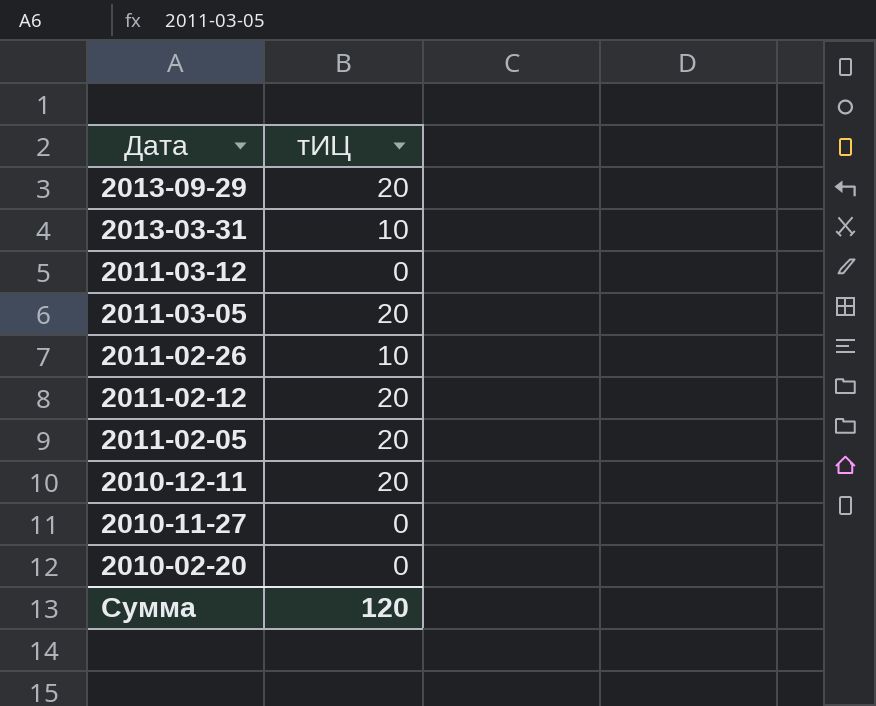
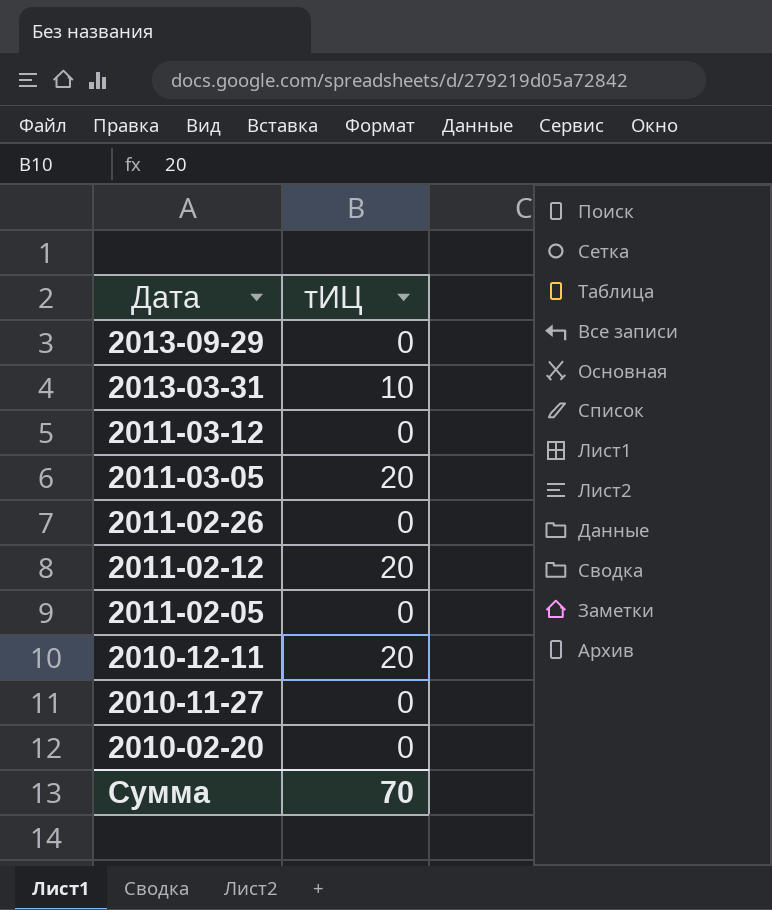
2013-09-29 | тИЦ: 20 -> 0
2011-02-26 | тИЦ: 10 -> 0
2011-02-05 | тИЦ: 20 -> 0
Сумма | тИЦ: 120 -> 70

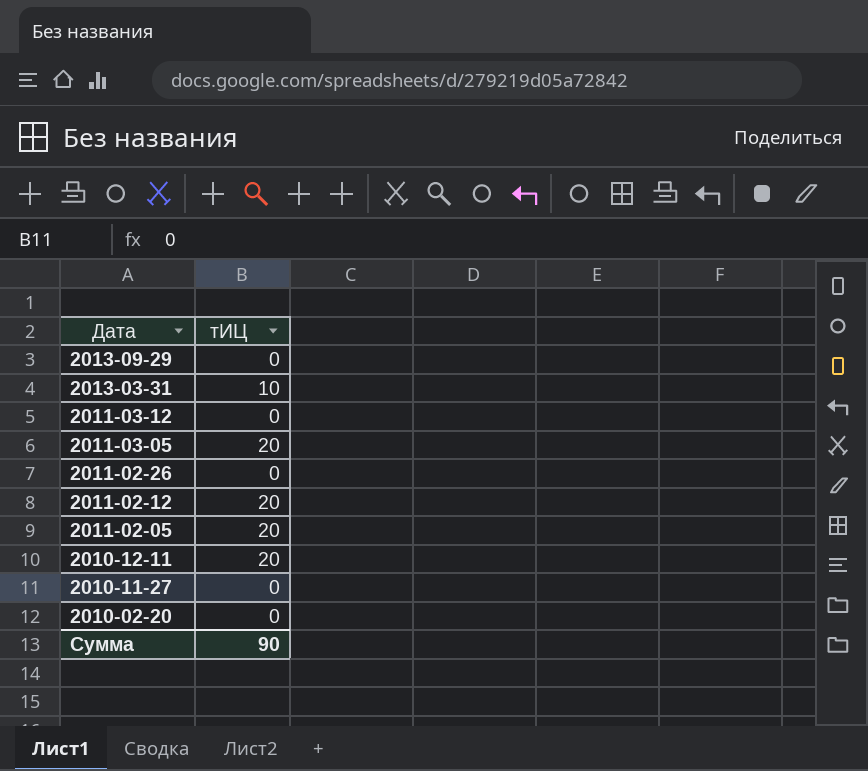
2011-02-05 | тИЦ: 0 -> 20
Сумма | тИЦ: 70 -> 90

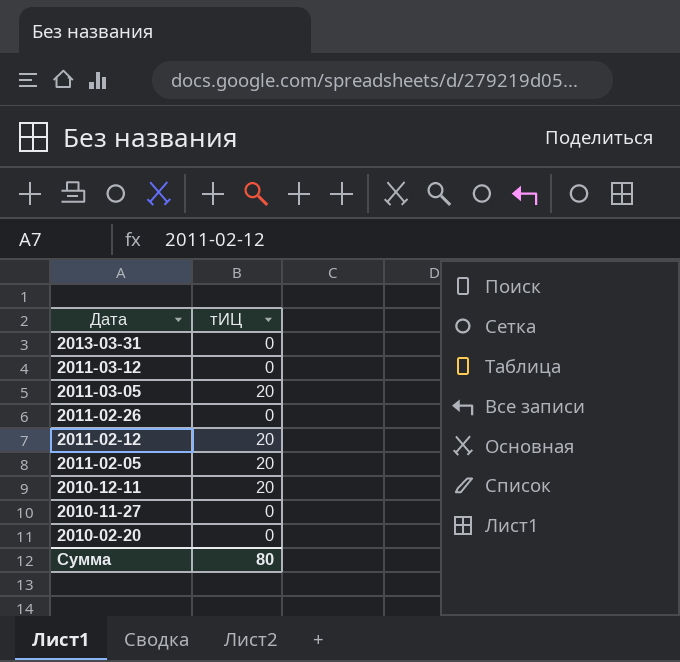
row 2013-09-29: 0 -> none
2013-03-31 | тИЦ: 10 -> 0
Сумма | тИЦ: 90 -> 80

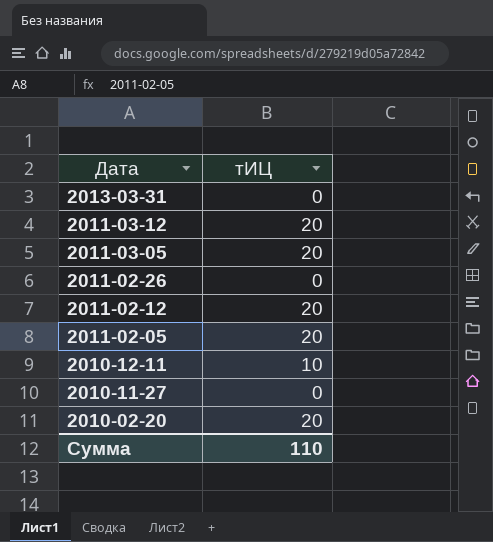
2011-03-12 | тИЦ: 0 -> 20
2010-12-11 | тИЦ: 20 -> 10
2010-02-20 | тИЦ: 0 -> 20
Сумма | тИЦ: 80 -> 110

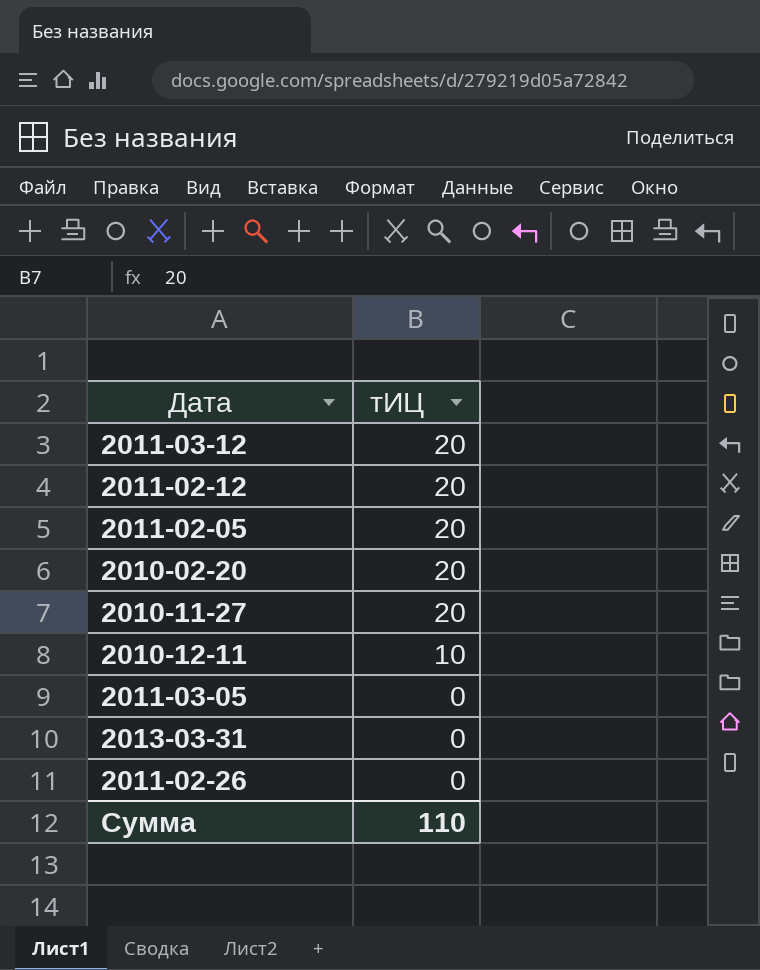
row order: Дата descending -> тИЦ descending
2010-11-27 | тИЦ: 0 -> 20
2011-03-05 | тИЦ: 20 -> 0

